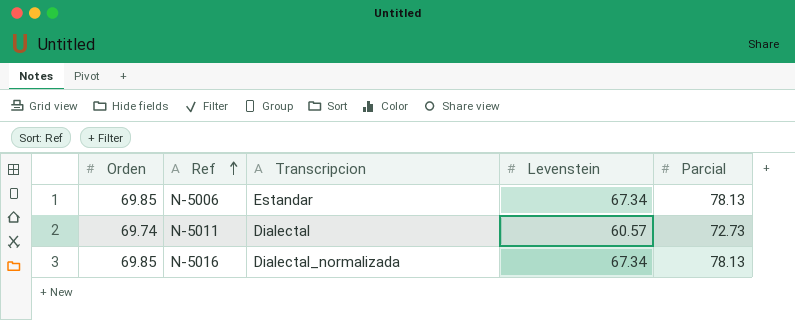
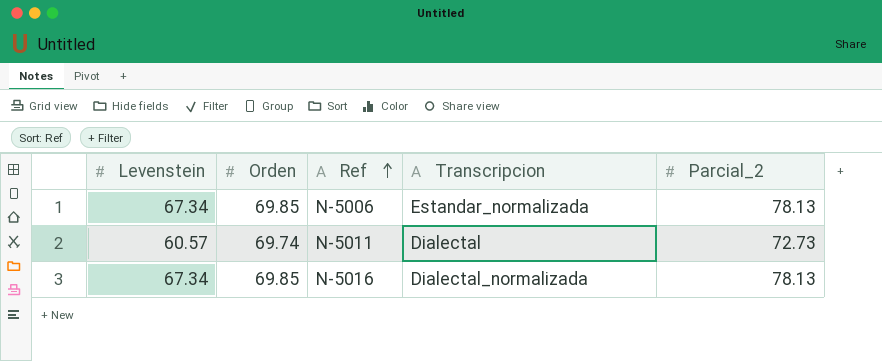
column Levenstein | position: 4 -> 1
column name: Parcial -> Parcial_2
N-5006 | Transcripcion: Estandar -> Estandar_normalizada

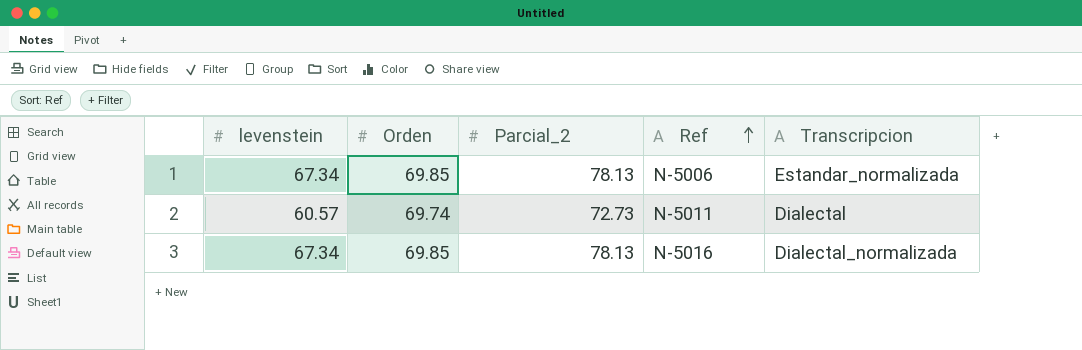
column name: Levenstein -> levenstein
column Parcial_2 | position: 5 -> 3

